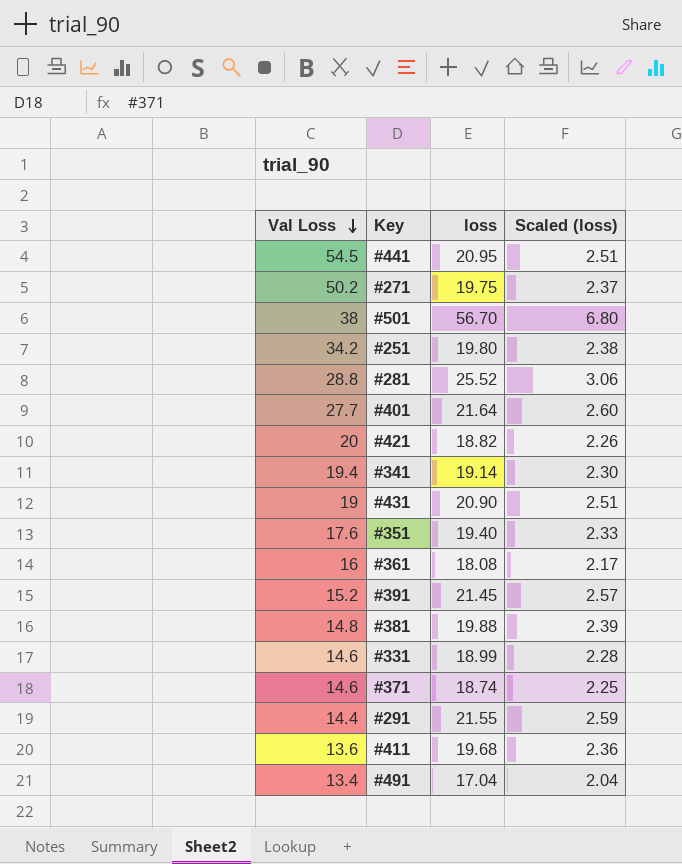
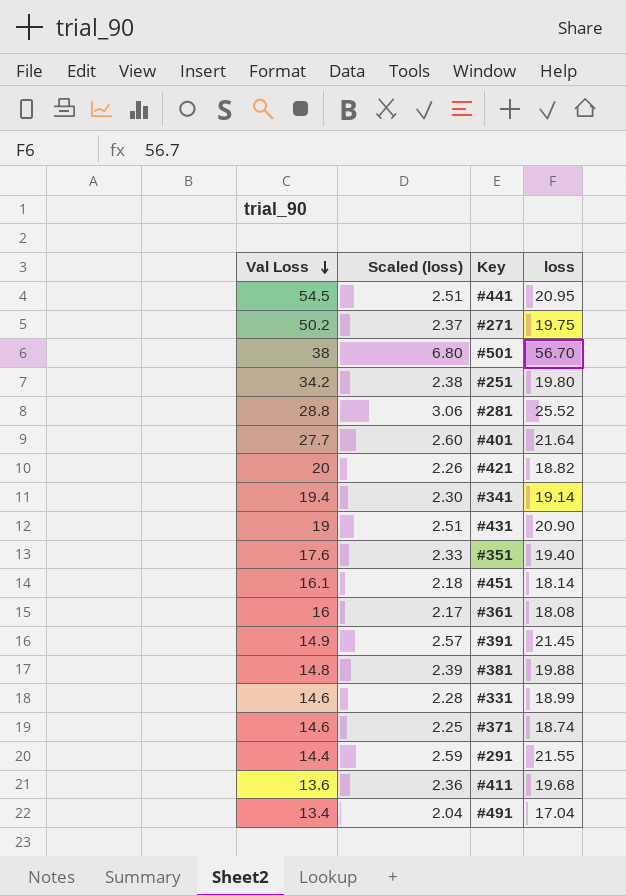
column Scaled (loss) | position: 4 -> 2
row #451: none -> 16.1 | 2.18 | 18.14
#391 | Val Loss: 15.2 -> 14.9

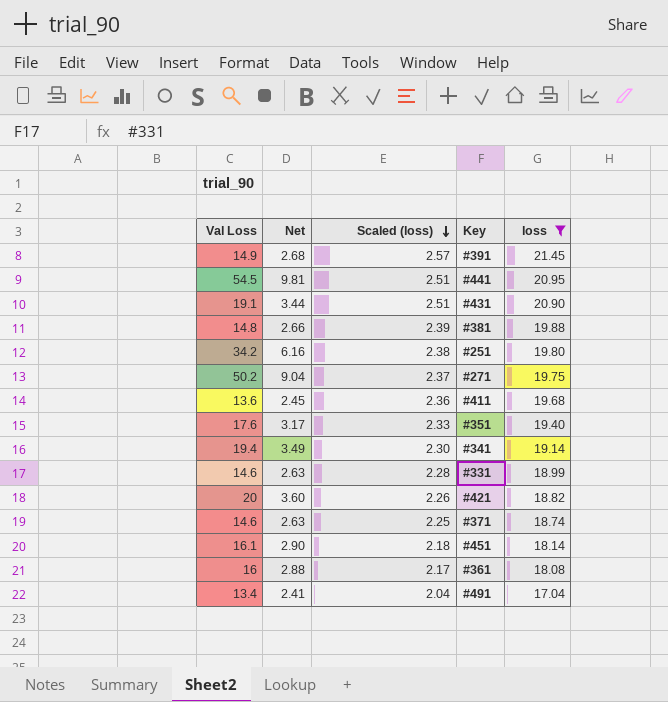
filter: none -> loss <= 21.45
row order: Val Loss descending -> Scaled (loss) descending
column Net | formula: none -> [Val Loss] * 0.18
#431 | Val Loss: 19 -> 19.1

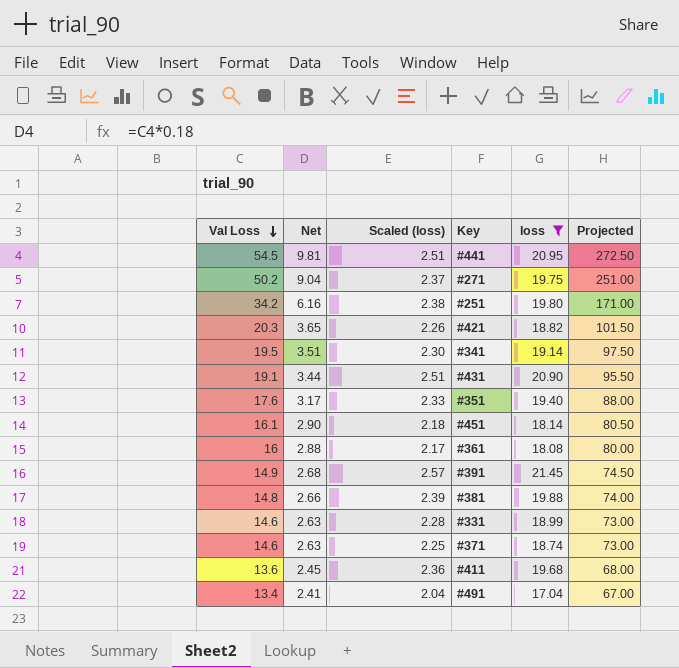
row order: Scaled (loss) descending -> Val Loss descending
column Projected | formula: none -> [Val Loss] * 5
#421 | Val Loss: 20 -> 20.3
#421 | Net: 3.60 -> 3.65
#341 | Val Loss: 19.4 -> 19.5
#341 | Net: 3.49 -> 3.51

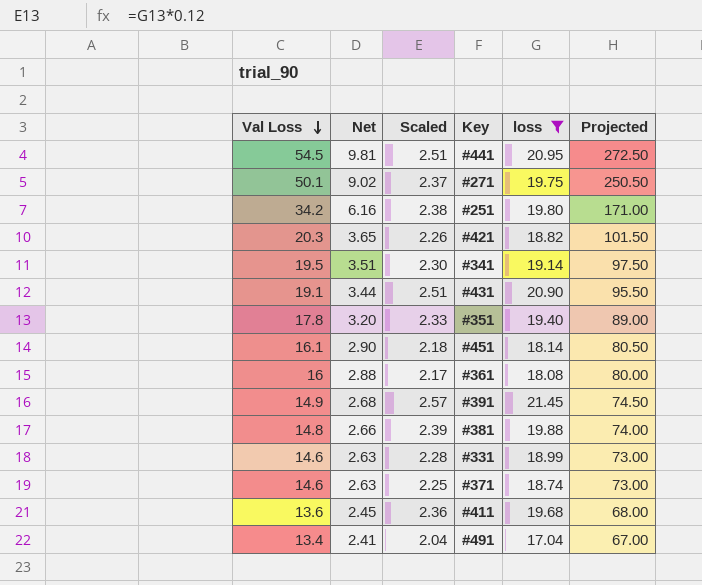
column name: Scaled (loss) -> Scaled
#271 | Val Loss: 50.2 -> 50.1
#271 | Net: 9.04 -> 9.02
#271 | Projected: 251.00 -> 250.50
#351 | Val Loss: 17.6 -> 17.8
#351 | Net: 3.17 -> 3.20
#351 | Projected: 88.00 -> 89.00

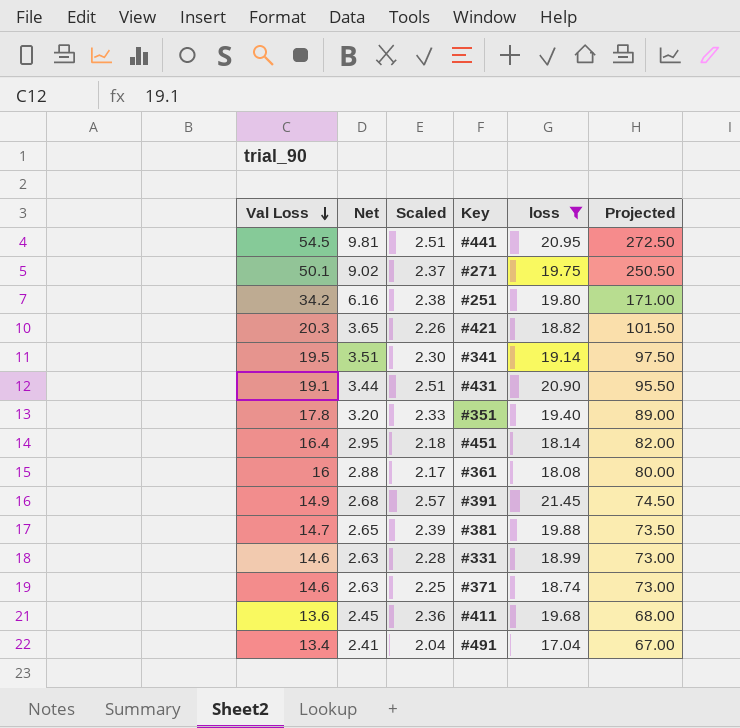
#451 | Val Loss: 16.1 -> 16.4
#451 | Net: 2.90 -> 2.95
#451 | Projected: 80.50 -> 82.00
#381 | Val Loss: 14.8 -> 14.7
#381 | Net: 2.66 -> 2.65
#381 | Projected: 74.00 -> 73.50

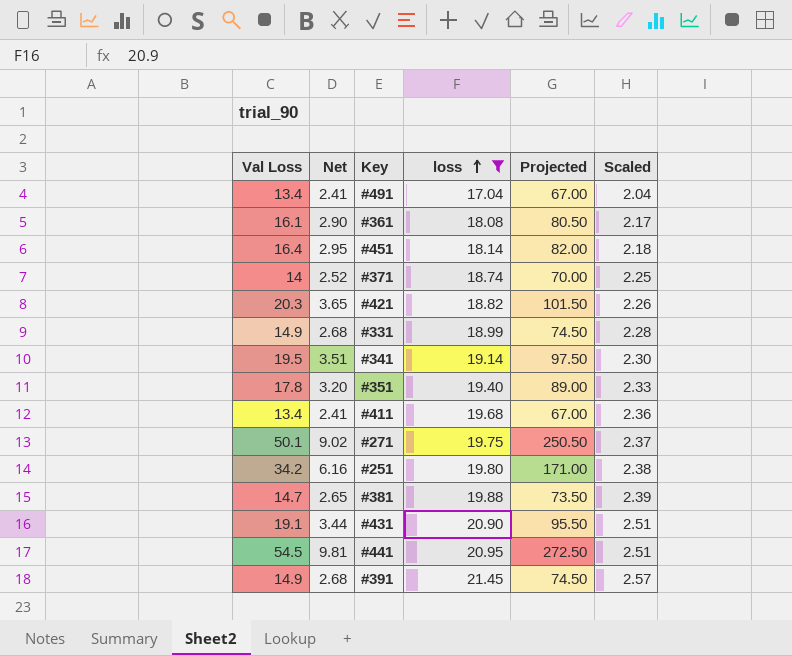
row order: Val Loss descending -> loss ascending
column Scaled | position: 3 -> 6
#361 | Val Loss: 16 -> 16.1
#361 | Net: 2.88 -> 2.90
#361 | Projected: 80.00 -> 80.50
#371 | Val Loss: 14.6 -> 14
#371 | Net: 2.63 -> 2.52
#371 | Projected: 73.00 -> 70.00
#331 | Val Loss: 14.6 -> 14.9
#331 | Net: 2.63 -> 2.68
#331 | Projected: 73.00 -> 74.50
#411 | Val Loss: 13.6 -> 13.4
#411 | Net: 2.45 -> 2.41
#411 | Projected: 68.00 -> 67.00

